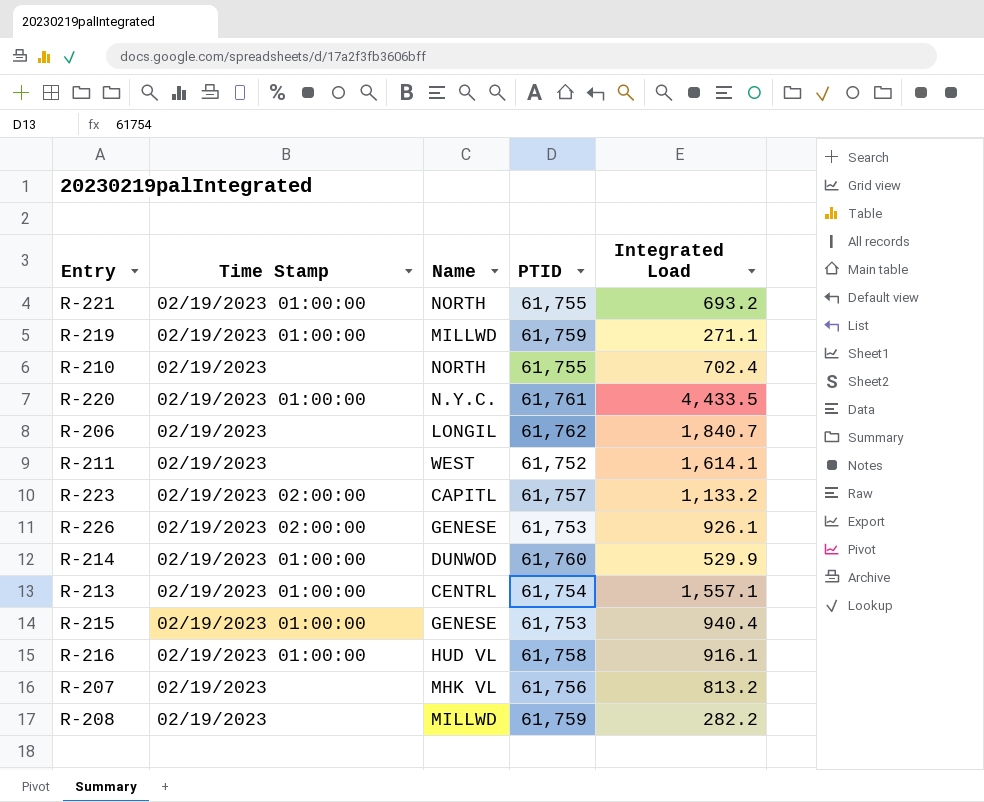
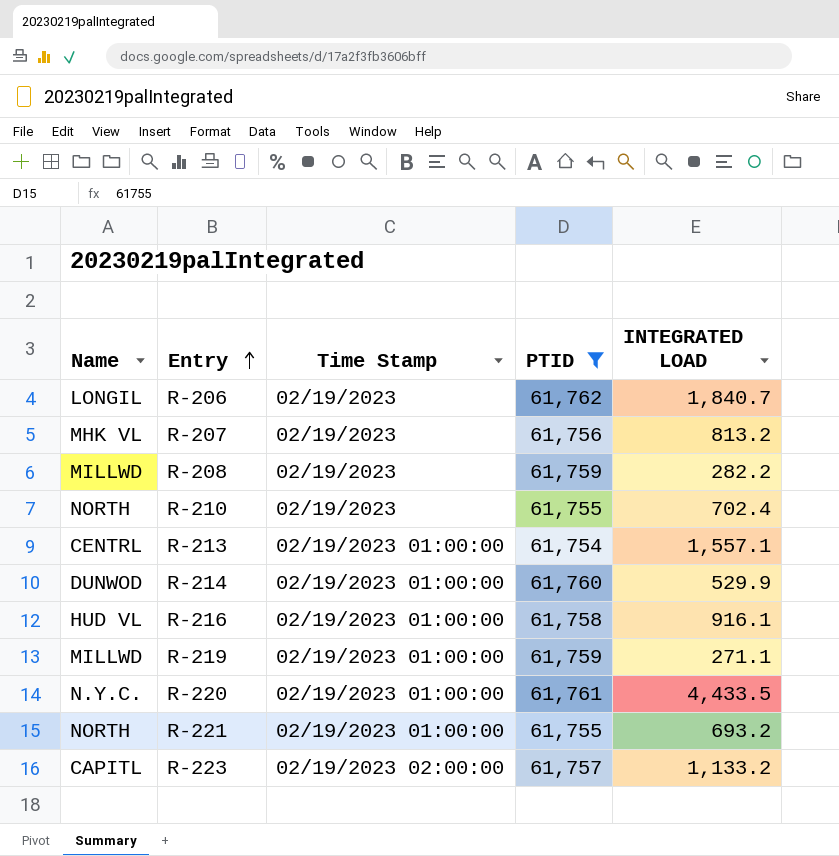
filter: none -> PTID >= 61,754
row order: none -> Entry ascending
column Name | position: 3 -> 1
column name: Integrated Load -> INTEGRATED LOAD

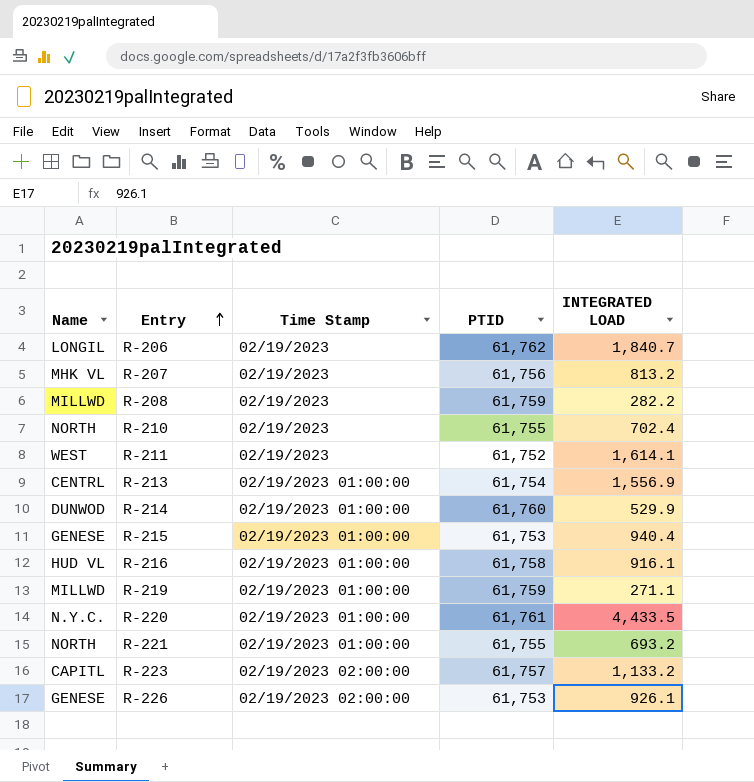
filter: PTID >= 61,754 -> none
R-213 | INTEGRATED LOAD: 1,557.1 -> 1,556.9

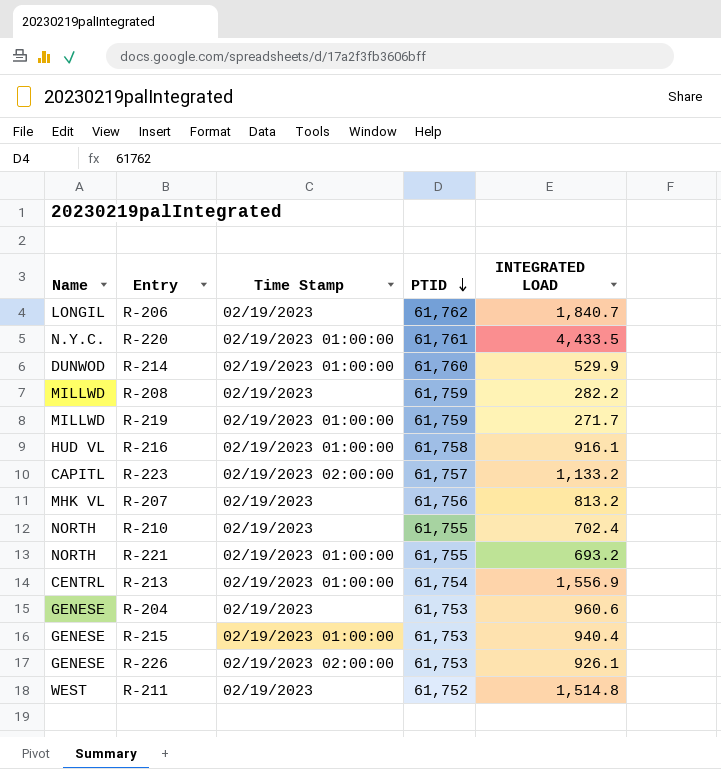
row order: Entry ascending -> PTID descending
R-219 | INTEGRATED LOAD: 271.1 -> 271.7
row R-204: none -> GENESE | 02/19/2023 | 61,753 | 960.6
R-211 | INTEGRATED LOAD: 1,614.1 -> 1,514.8

